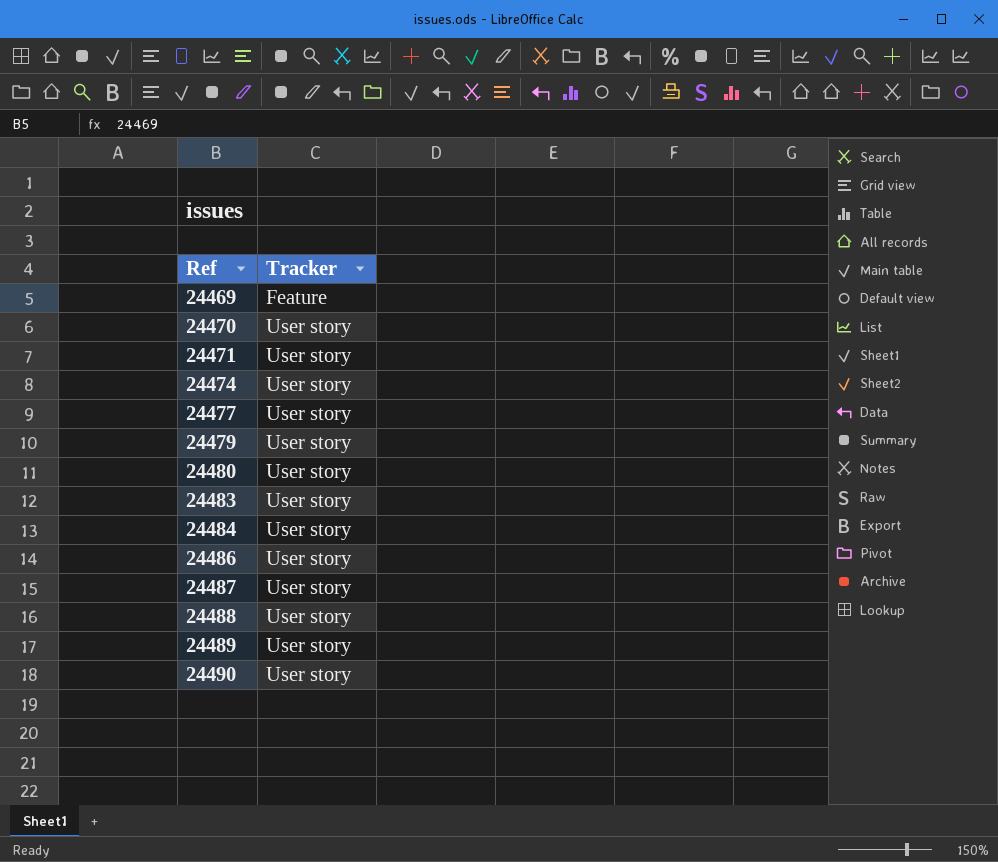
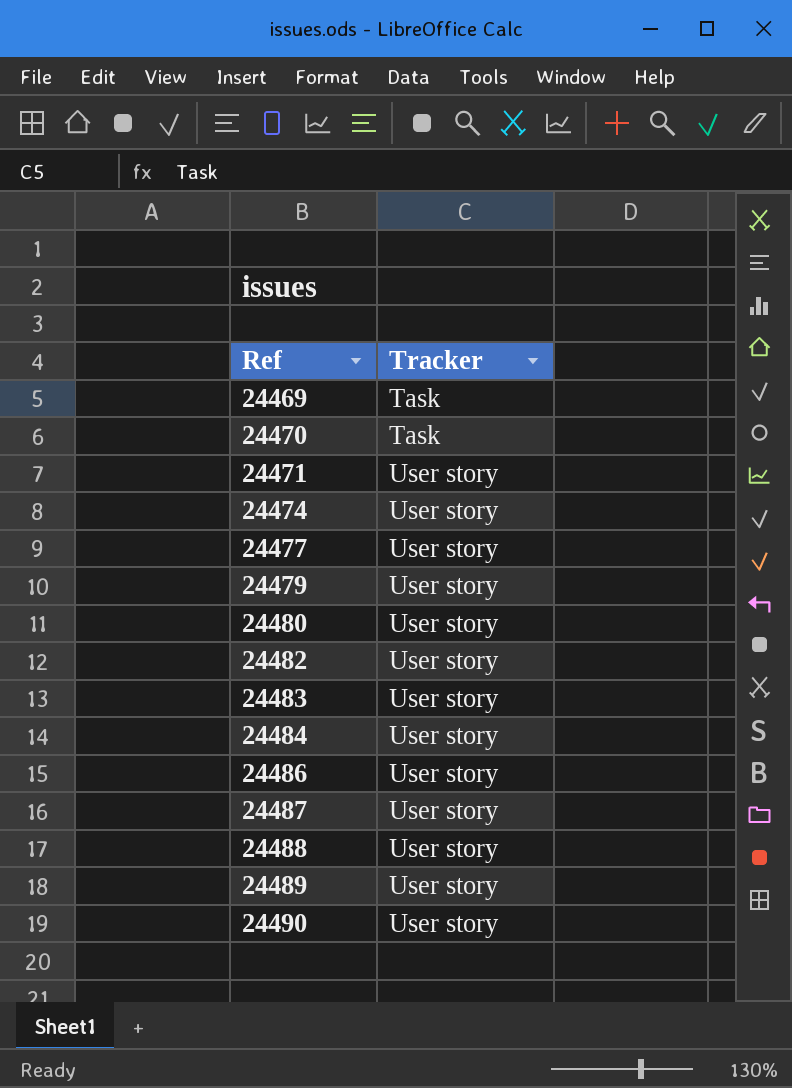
24469 | Tracker: Feature -> Task
24470 | Tracker: User story -> Task
row 24482: none -> User story

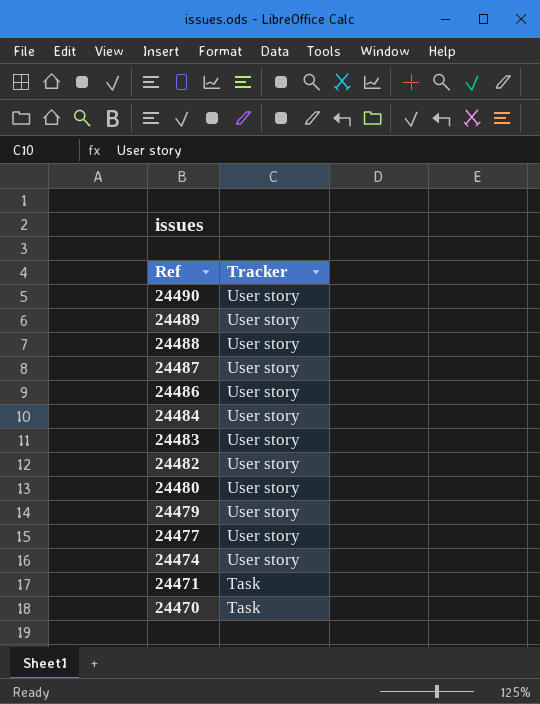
row order: Ref ascending -> Ref descending
row 24469: Task -> none
24471 | Tracker: User story -> Task

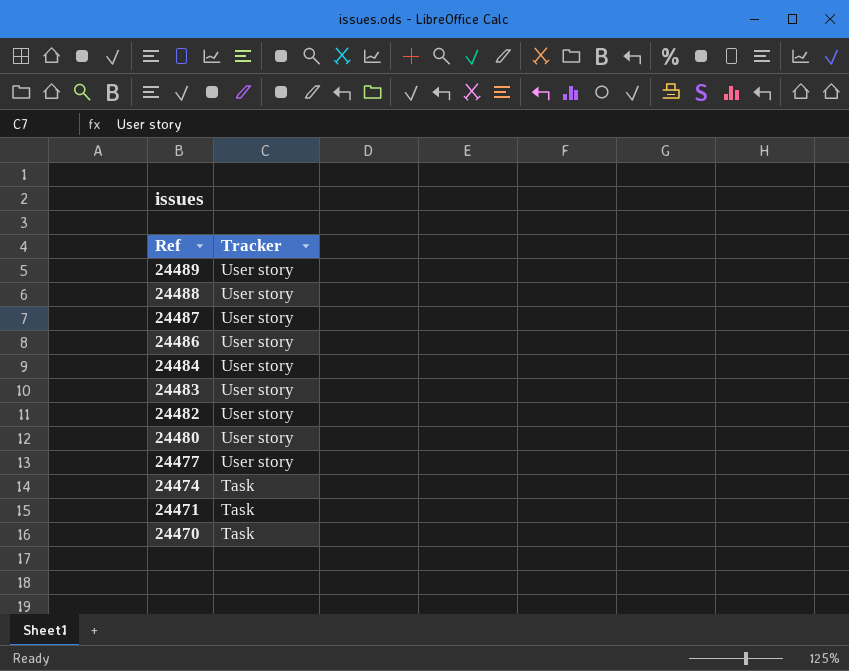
row 24490: User story -> none
row 24479: User story -> none
24474 | Tracker: User story -> Task

